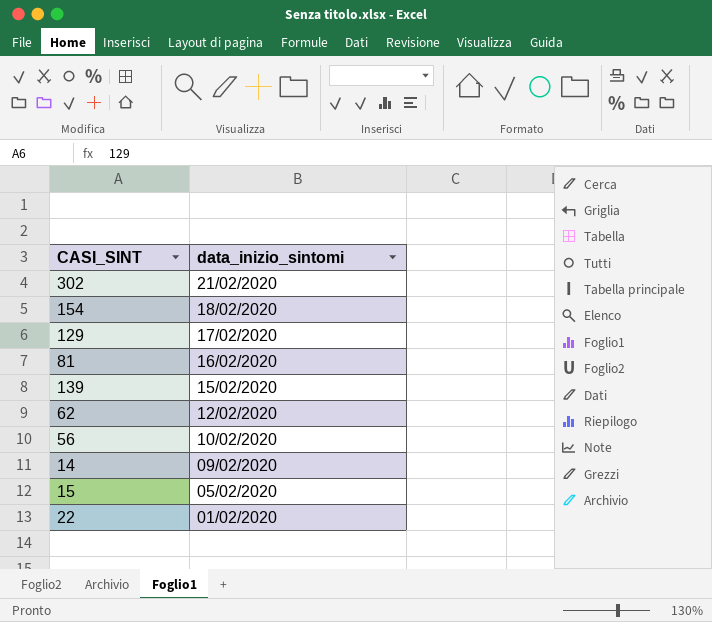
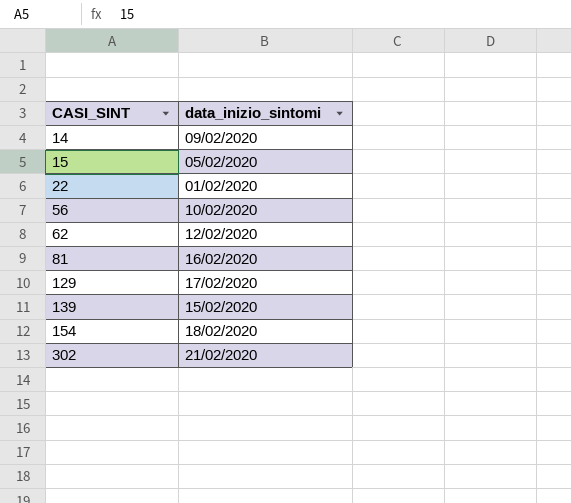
row order: data_inizio_sintomi descending -> CASI_SINT ascending

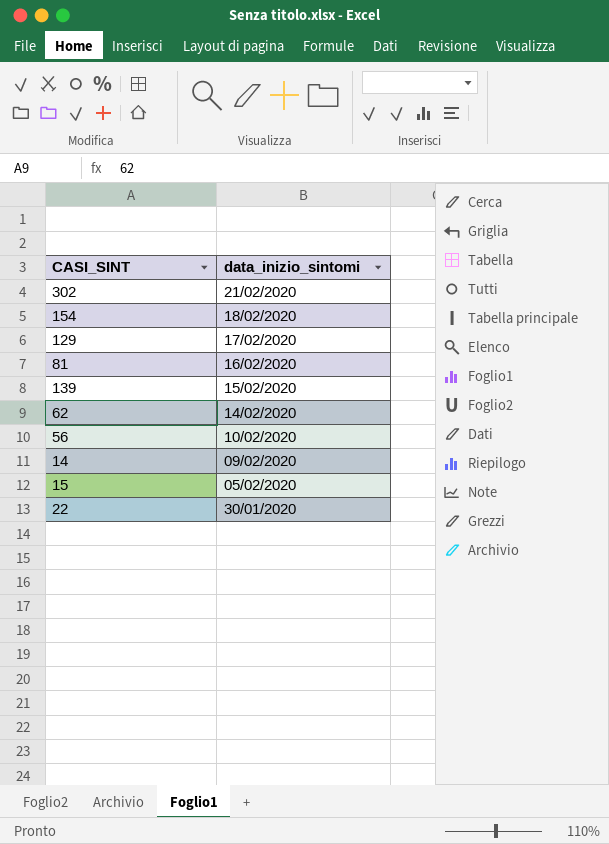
row order: CASI_SINT ascending -> data_inizio_sintomi descending
62 | data_inizio_sintomi: 12/02/2020 -> 14/02/2020
22 | data_inizio_sintomi: 01/02/2020 -> 30/01/2020

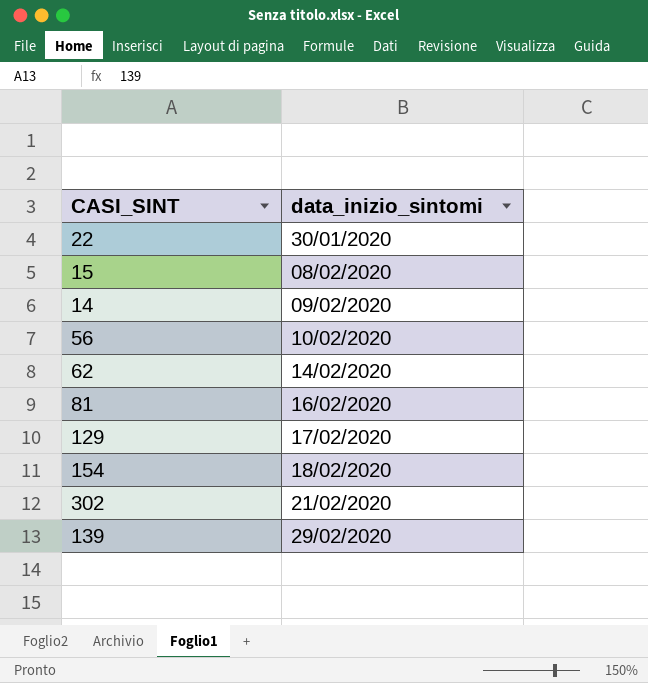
row order: data_inizio_sintomi descending -> data_inizio_sintomi ascending
15 | data_inizio_sintomi: 05/02/2020 -> 08/02/2020
139 | data_inizio_sintomi: 15/02/2020 -> 29/02/2020

